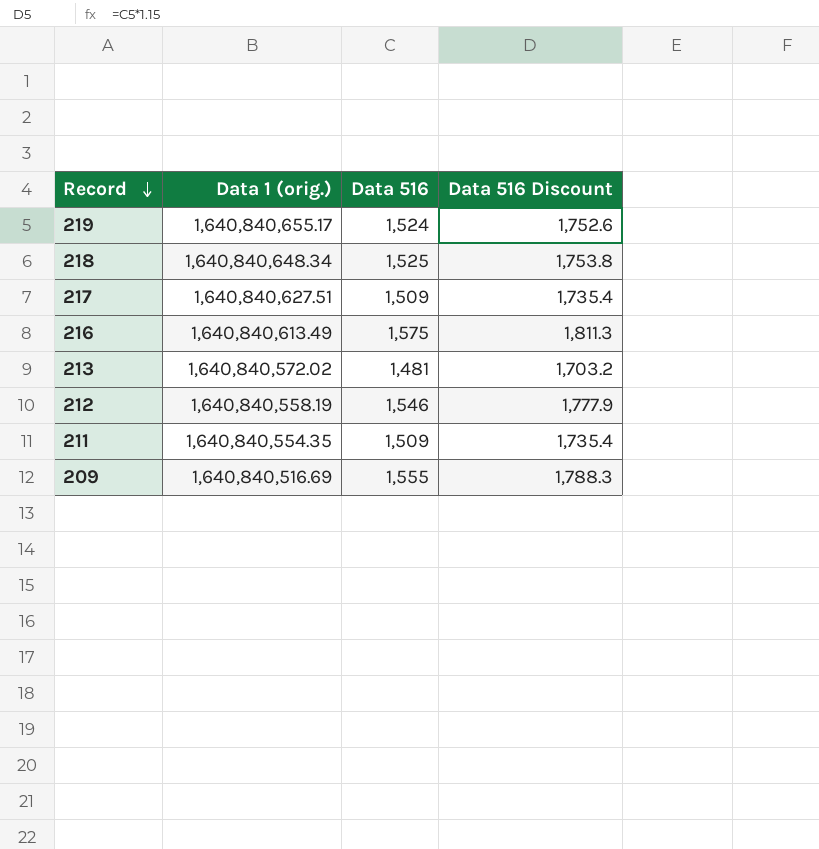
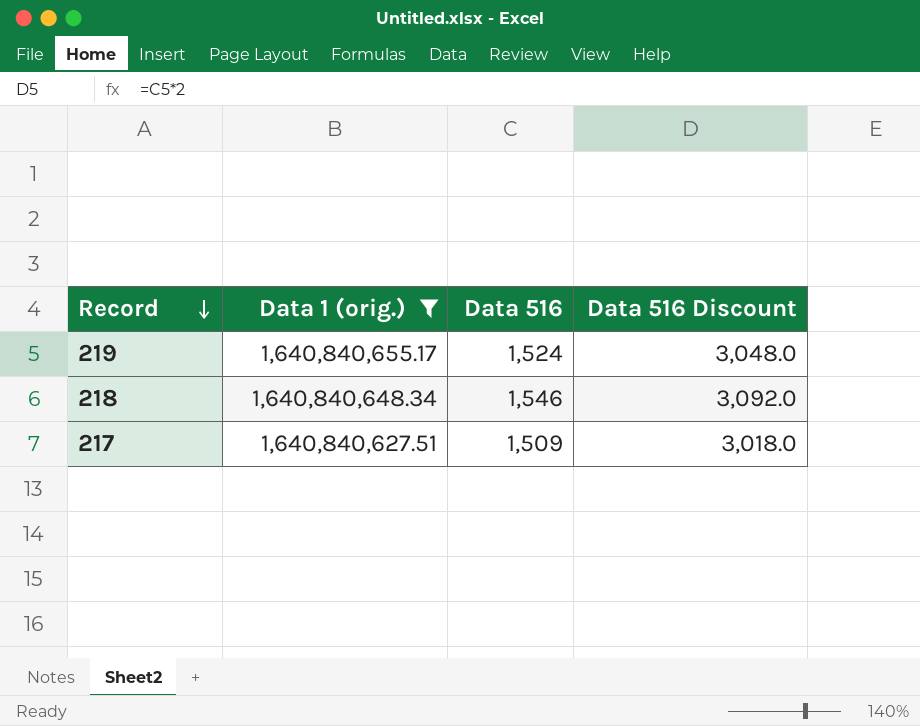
filter: none -> Data 1 (orig.) >= 1,640,840,627.51
column Data 516 Discount | formula: [Data 516] * 1.15 -> [Data 516] * 2
218 | Data 516: 1,525 -> 1,546

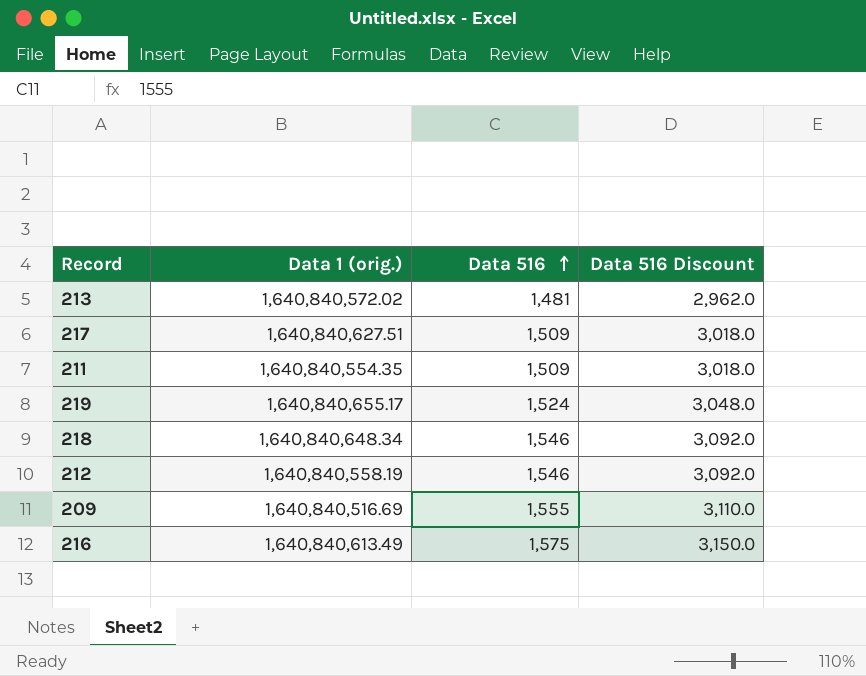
filter: Data 1 (orig.) >= 1,640,840,627.51 -> none
row order: Record descending -> Data 516 ascending

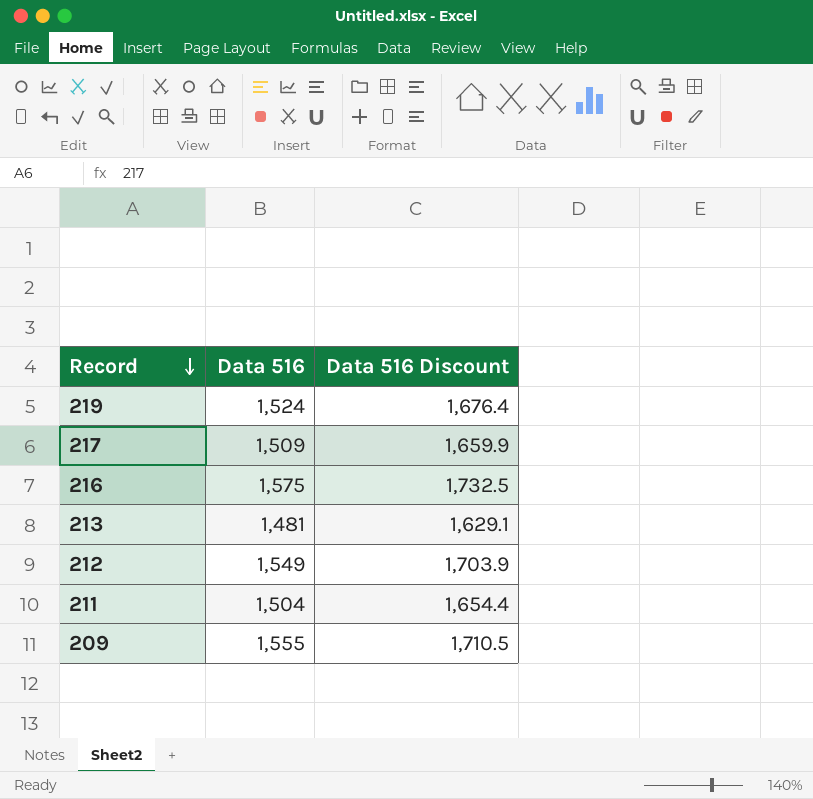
row order: Data 516 ascending -> Record descending
column Data 1 (orig.) | position: 2 -> none
column Data 516 Discount | formula: [Data 516] * 2 -> [Data 516] * 1.1
row 218: 1,640,840,648.34 | 1,546 | 3,092.0 -> none
212 | Data 516: 1,546 -> 1,549
211 | Data 516: 1,509 -> 1,504

